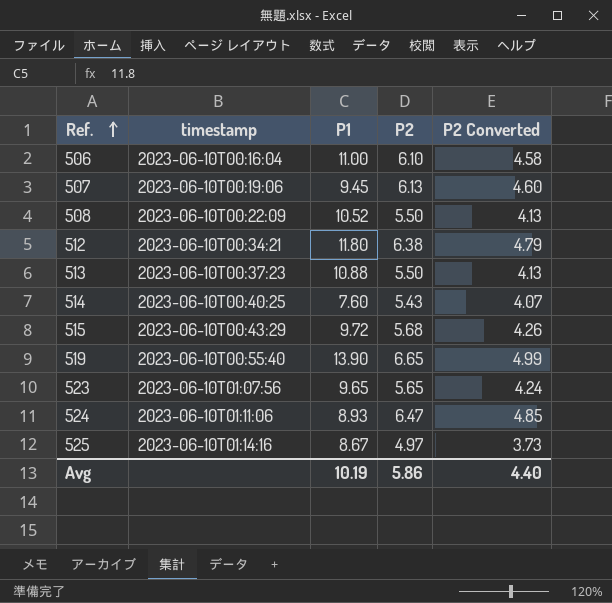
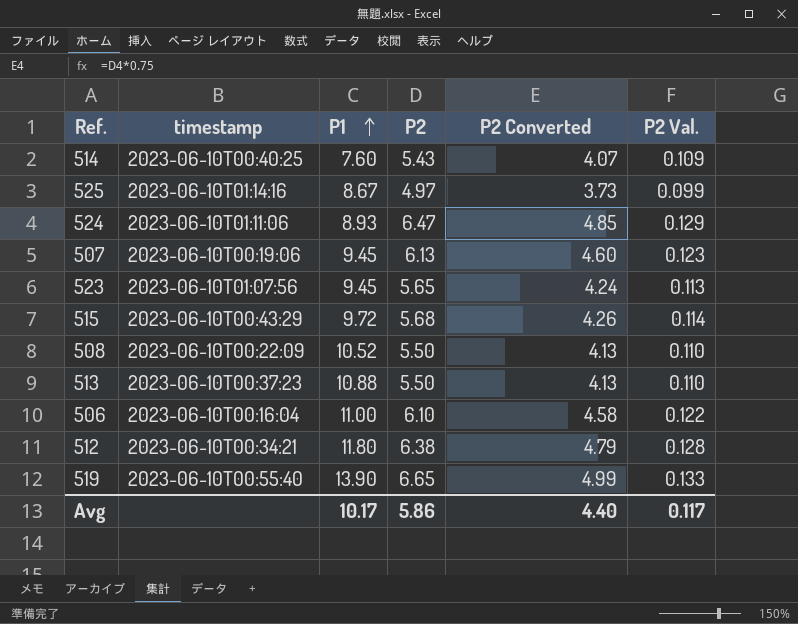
row order: Ref. ascending -> P1 ascending
column P2 Val. | formula: none -> [P2] * 0.02
523 | P1: 9.65 -> 9.45
Avg | P1: 10.19 -> 10.17

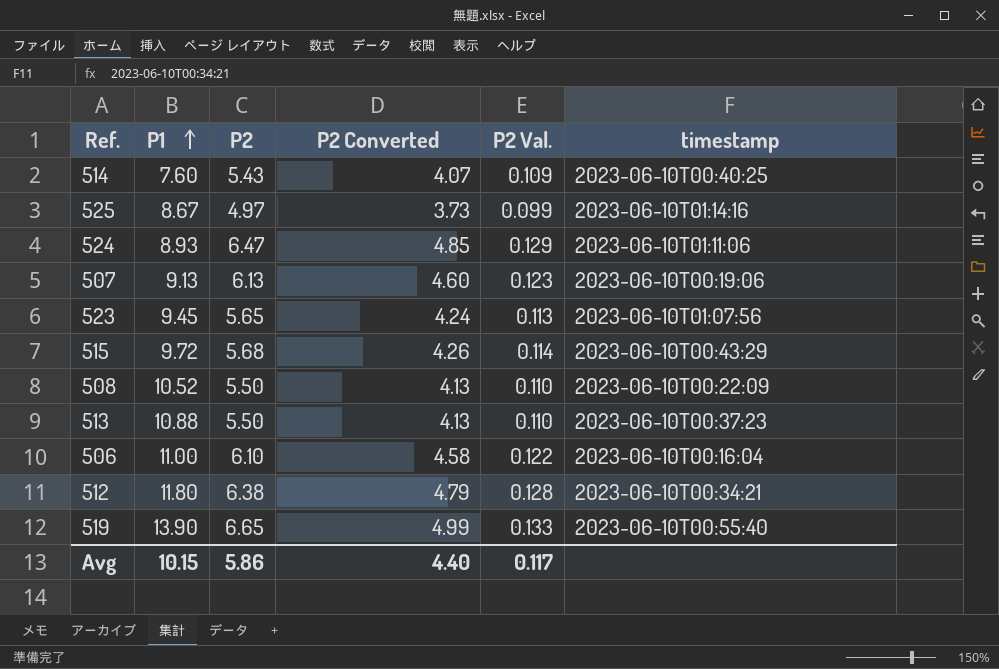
column timestamp | position: 2 -> 6
507 | P1: 9.45 -> 9.13
Avg | P1: 10.17 -> 10.15

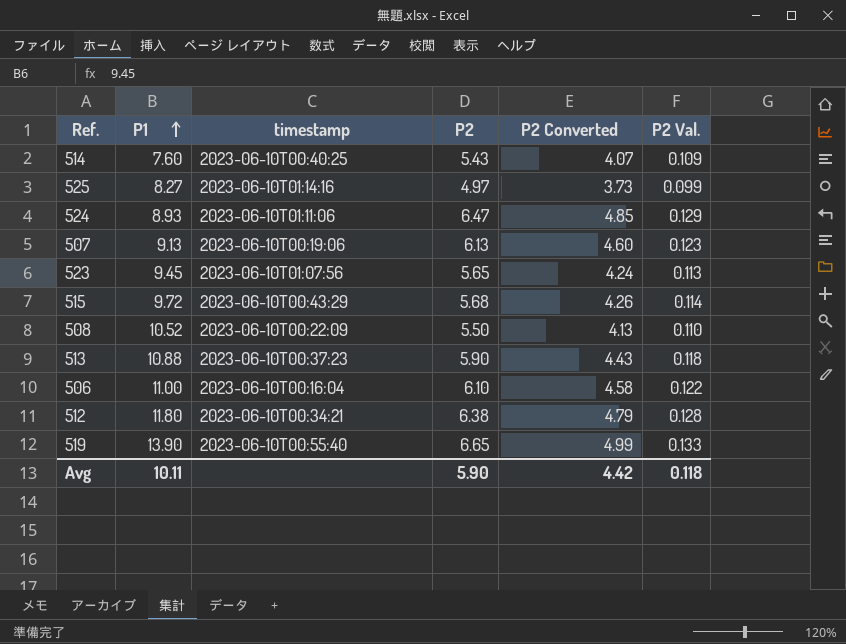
column timestamp | position: 6 -> 3
525 | P1: 8.67 -> 8.27
513 | P2: 5.50 -> 5.90
513 | P2 Converted: 4.13 -> 4.43
513 | P2 Val.: 0.110 -> 0.118
Avg | P1: 10.15 -> 10.11
Avg | P2: 5.86 -> 5.90
Avg | P2 Converted: 4.40 -> 4.42
Avg | P2 Val.: 0.117 -> 0.118

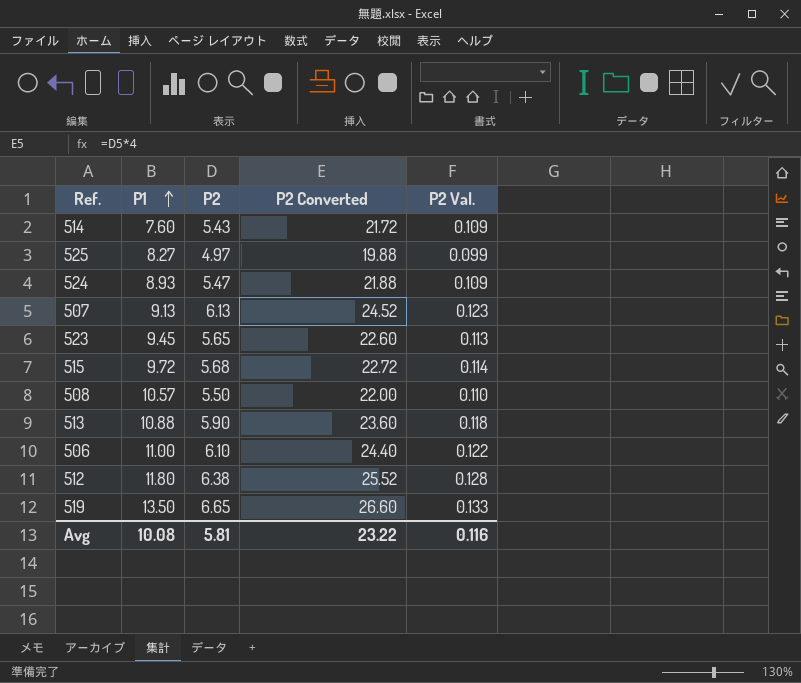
column timestamp | position: 3 -> none
column P2 Converted | formula: [P2] * 0.75 -> [P2] * 4
524 | P2: 6.47 -> 5.47
524 | P2 Val.: 0.129 -> 0.109
508 | P1: 10.52 -> 10.57
519 | P1: 13.90 -> 13.50
Avg | P1: 10.11 -> 10.08
Avg | P2: 5.90 -> 5.81
Avg | P2 Converted: 4.42 -> 23.22
Avg | P2 Val.: 0.118 -> 0.116

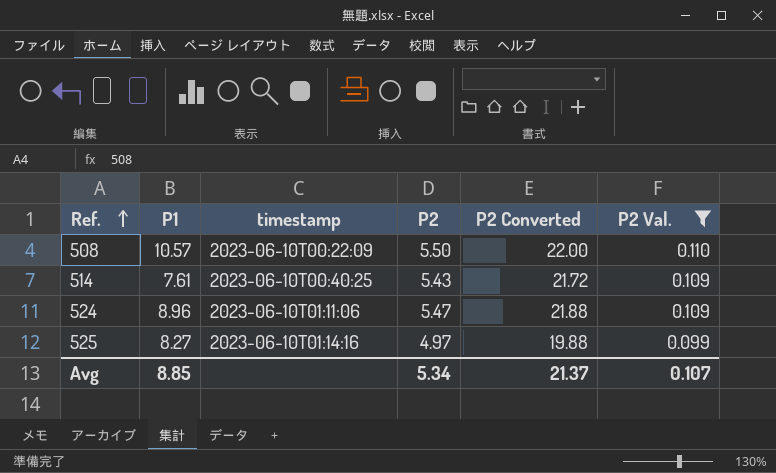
filter: none -> P2 Val. <= 0.110
row order: P1 ascending -> Ref. ascending
column timestamp | position: none -> 3
514 | P1: 7.60 -> 7.61
524 | P1: 8.93 -> 8.96
Avg | P1: 10.08 -> 8.85
Avg | P2: 5.81 -> 5.34
Avg | P2 Converted: 23.22 -> 21.37
Avg | P2 Val.: 0.116 -> 0.107

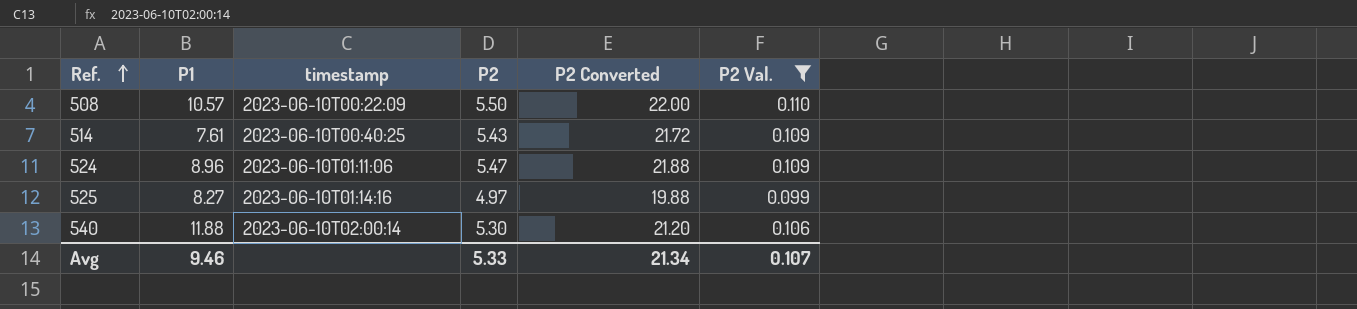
row 540: none -> 11.88 | 2023-06-10T02:00:14 | 5.30 | 21.20 | 0.106
Avg | P1: 8.85 -> 9.46
Avg | P2: 5.34 -> 5.33
Avg | P2 Converted: 21.37 -> 21.34

